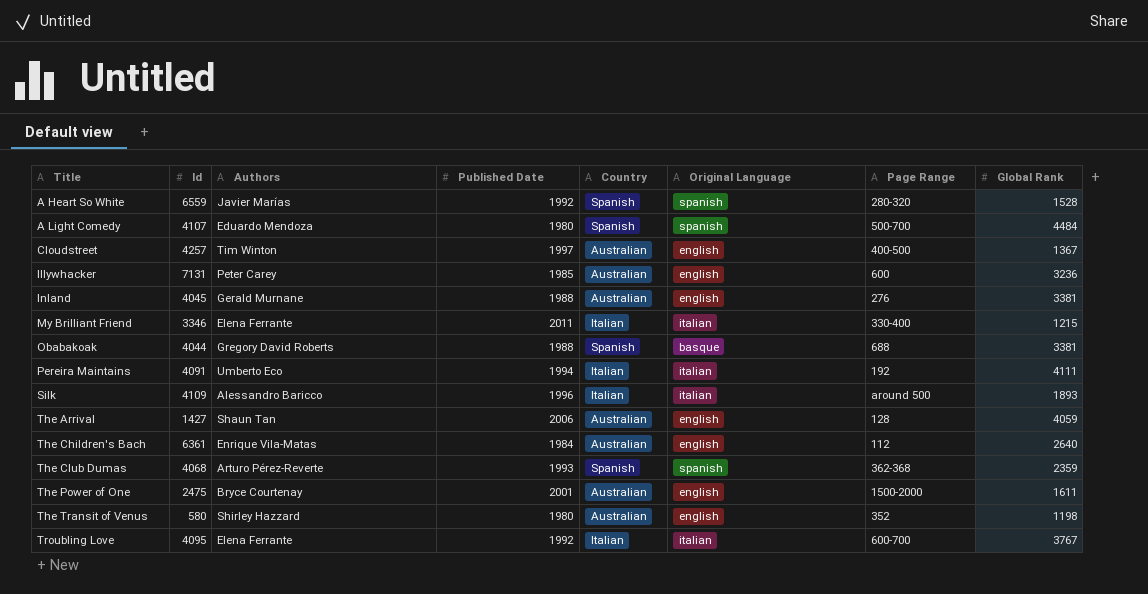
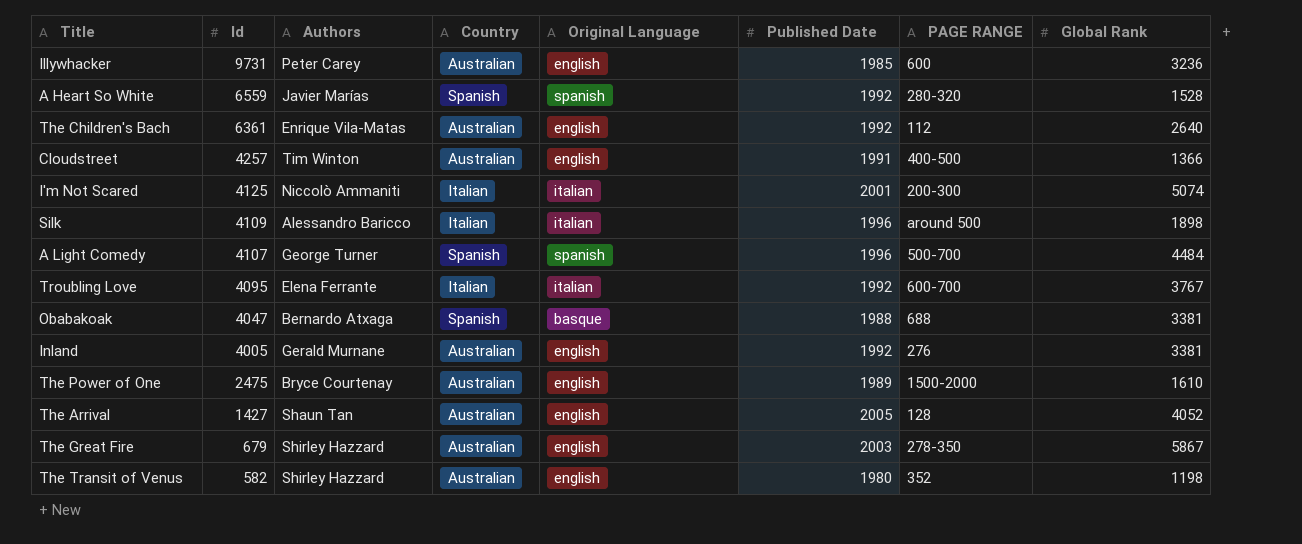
row order: Title ascending -> Id descending
column Published Date | position: 4 -> 6
column name: Page Range -> PAGE RANGE
row My Brilliant Friend: 3346 | Elena Ferrante | 2011 | Italian | italian | 330-400 | 1215 -> none
row Pereira Maintains: 4091 | Umberto Eco | 1994 | Italian | italian | 192 | 4111 -> none
row The Club Dumas: 4068 | Arturo Pérez-Reverte | 1993 | Spanish | spanish | 362-368 | 2359 -> none
Illywhacker | Id: 7131 -> 9731
The Children's Bach | Published Date: 1984 -> 1992
Cloudstreet | Published Date: 1997 -> 1991
Cloudstreet | Global Rank: 1367 -> 1366
row I'm Not Scared: none -> 4125 | Niccolò Ammaniti | Italian | italian | 2001 | 200-300 | 5074
Silk | Global Rank: 1893 -> 1898
A Light Comedy | Authors: Eduardo Mendoza -> George Turner
A Light Comedy | Published Date: 1980 -> 1996
Obabakoak | Id: 4044 -> 4047
Obabakoak | Authors: Gregory David Roberts -> Bernardo Atxaga
Inland | Id: 4045 -> 4005
Inland | Published Date: 1988 -> 1992
The Power of One | Published Date: 2001 -> 1989
The Power of One | Global Rank: 1611 -> 1610
The Arrival | Published Date: 2006 -> 2005
The Arrival | Global Rank: 4059 -> 4052
row The Great Fire: none -> 679 | Shirley Hazzard | Australian | english | 2003 | 278-350 | 5867
The Transit of Venus | Id: 580 -> 582

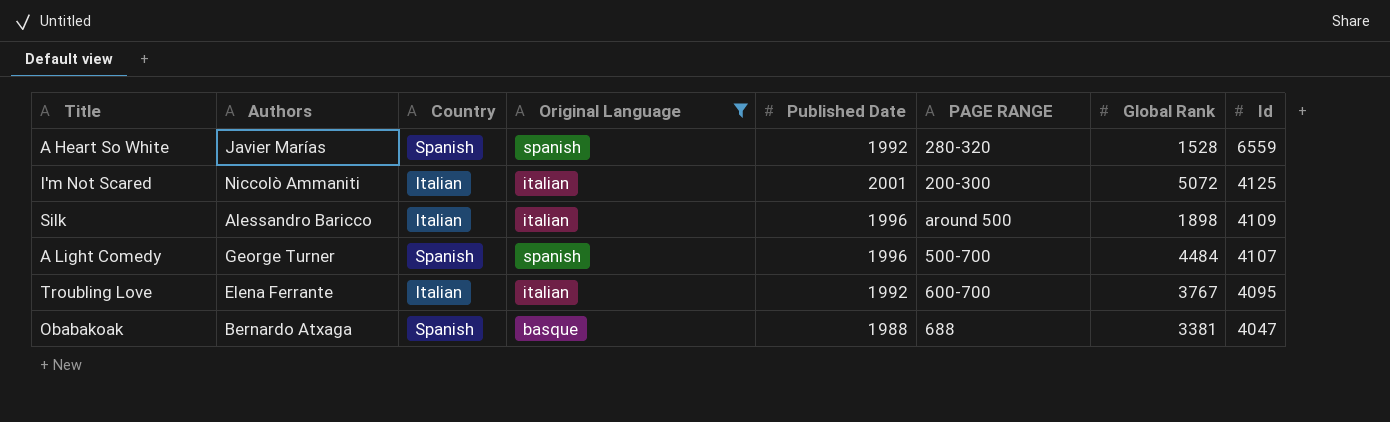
filter: none -> Original Language != english
column Id | position: 2 -> 8
I'm Not Scared | Global Rank: 5074 -> 5072

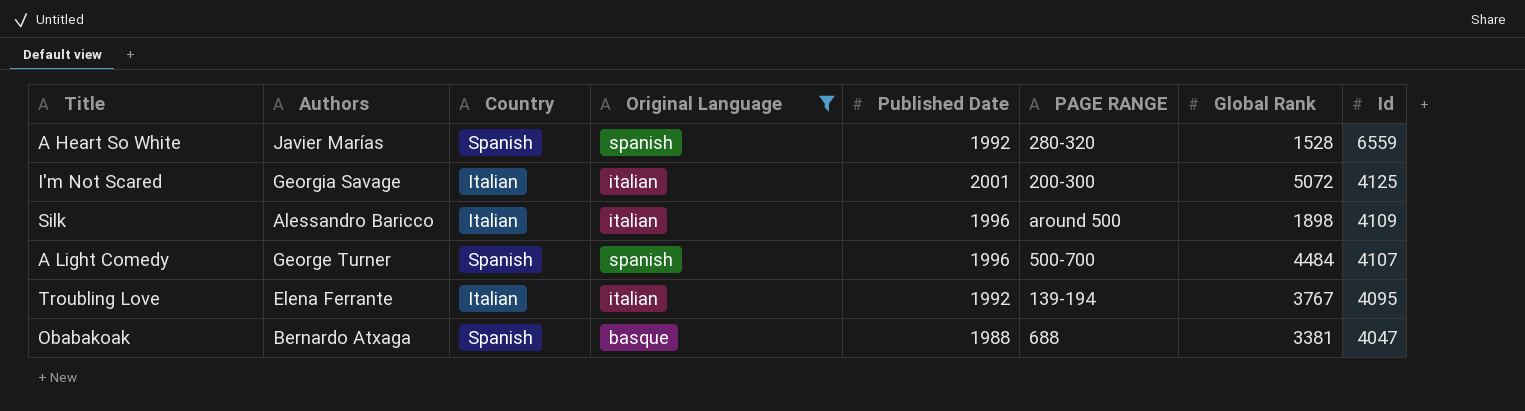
I'm Not Scared | Authors: Niccolò Ammaniti -> Georgia Savage
Troubling Love | PAGE RANGE: 600-700 -> 139-194

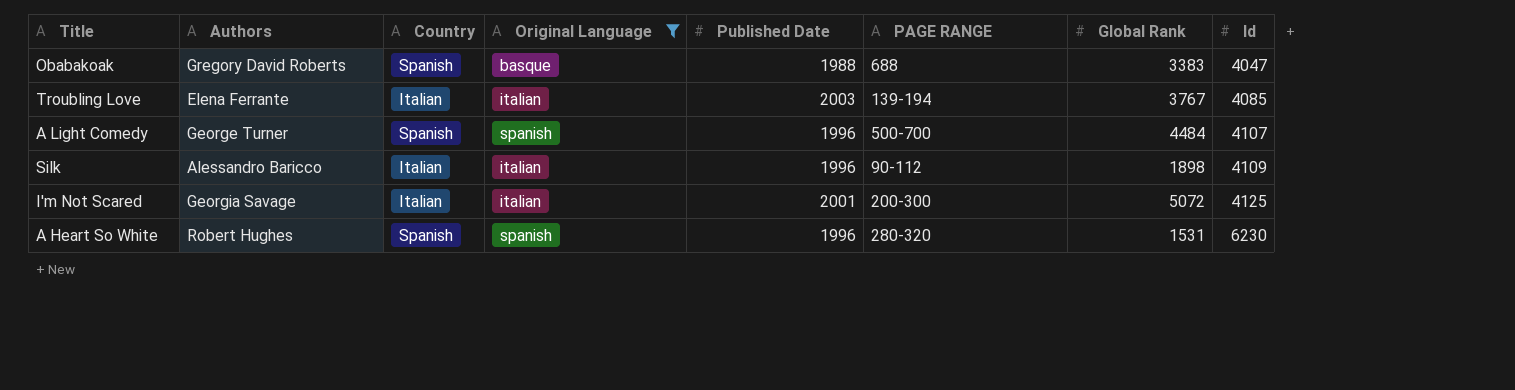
row order: Id descending -> Id ascending
Obabakoak | Authors: Bernardo Atxaga -> Gregory David Roberts
Obabakoak | Global Rank: 3381 -> 3383
Troubling Love | Published Date: 1992 -> 2003
Troubling Love | Id: 4095 -> 4085
Silk | PAGE RANGE: around 500 -> 90-112
A Heart So White | Authors: Javier Marías -> Robert Hughes
A Heart So White | Published Date: 1992 -> 1996
A Heart So White | Global Rank: 1528 -> 1531
A Heart So White | Id: 6559 -> 6230

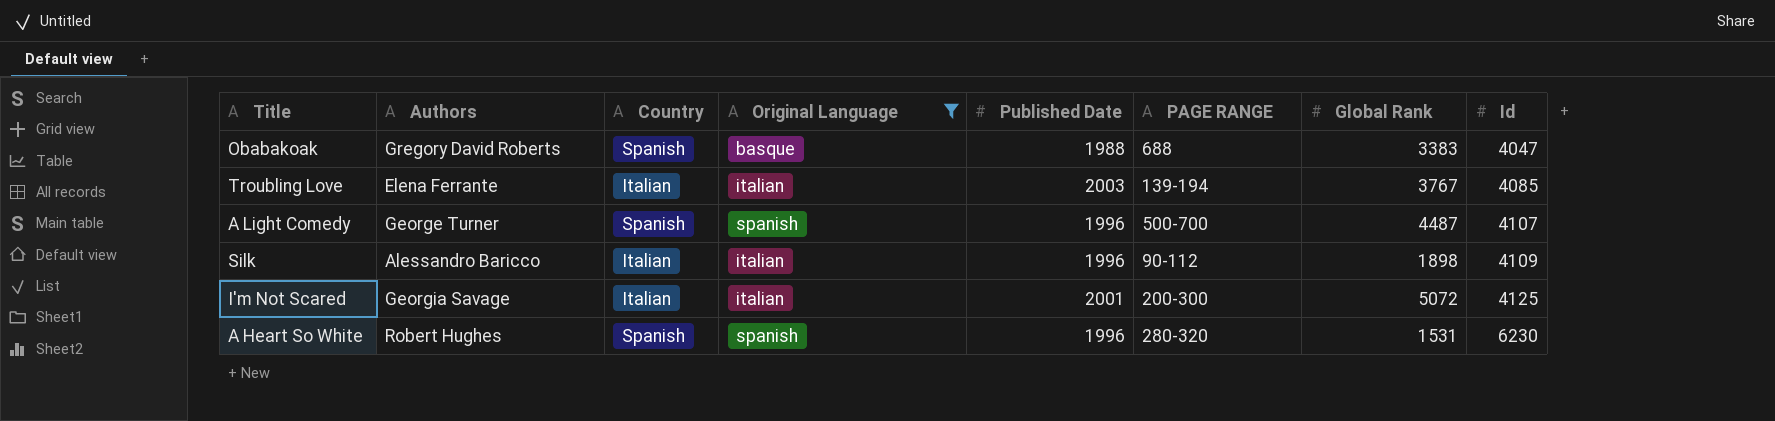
A Light Comedy | Global Rank: 4484 -> 4487

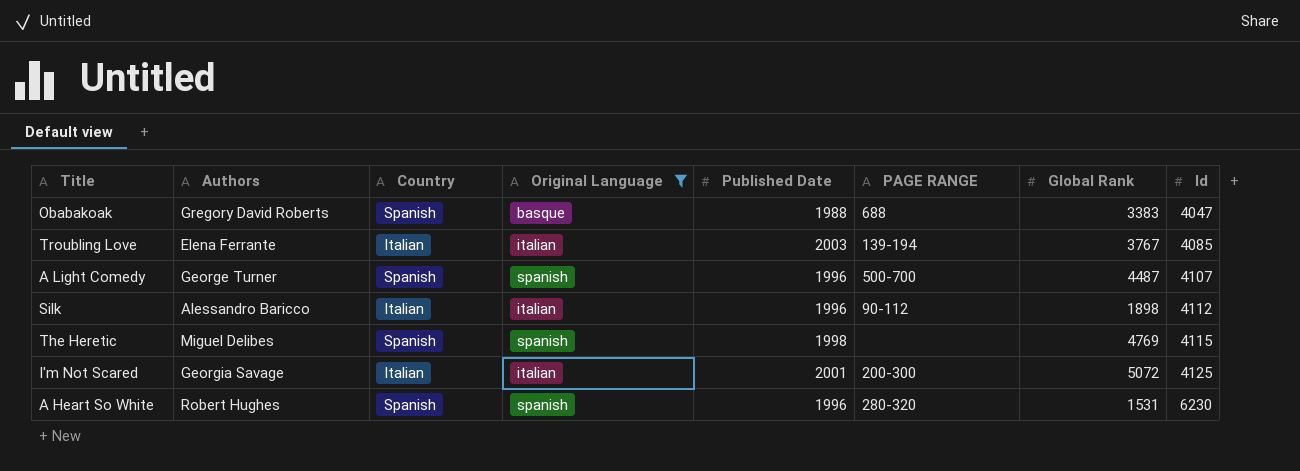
Silk | Id: 4109 -> 4112
row The Heretic: none -> Miguel Delibes | Spanish | spanish | 1998 | none | 4769 | 4115

